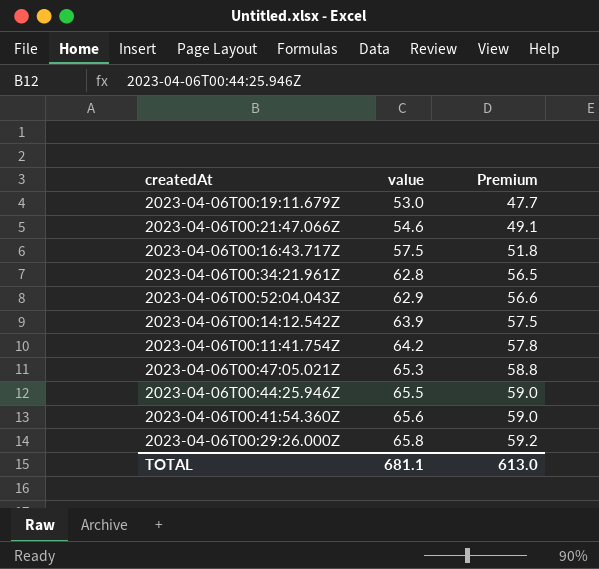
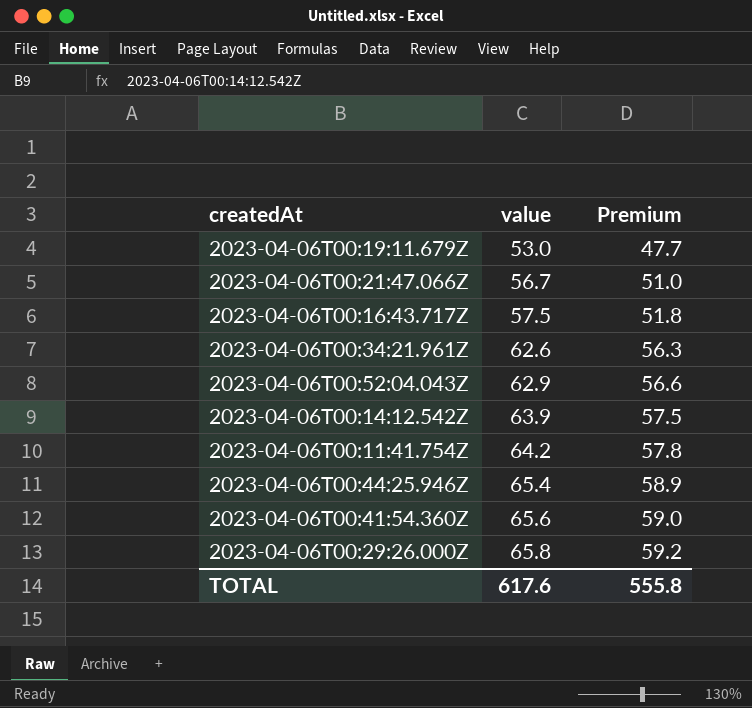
row 2023-04-06T00:47:05.021Z: 65.3 | 58.8 -> none
2023-04-06T00:21:47.066Z | value: 54.6 -> 56.7
2023-04-06T00:21:47.066Z | Premium: 49.1 -> 51.0
2023-04-06T00:34:21.961Z | value: 62.8 -> 62.6
2023-04-06T00:34:21.961Z | Premium: 56.5 -> 56.3
2023-04-06T00:44:25.946Z | value: 65.5 -> 65.4
2023-04-06T00:44:25.946Z | Premium: 59.0 -> 58.9
TOTAL | value: 681.1 -> 617.6
TOTAL | Premium: 613.0 -> 555.8

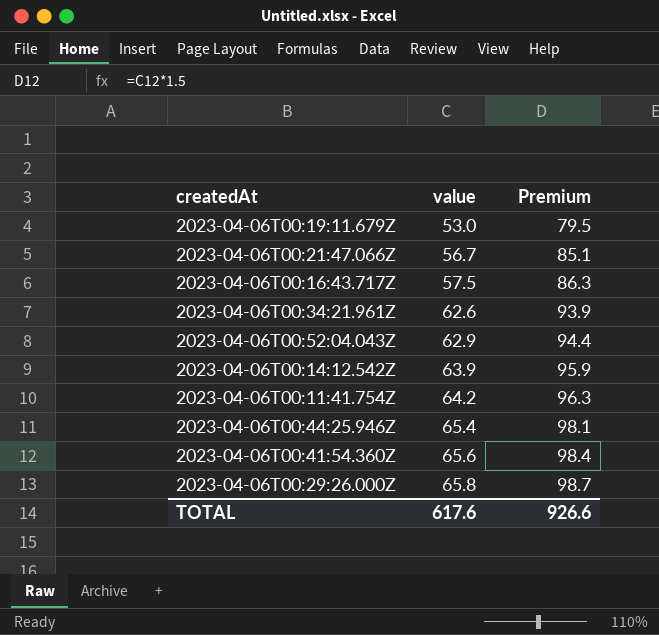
column Premium | formula: [value] * 0.9 -> [value] * 1.5
TOTAL | Premium: 555.8 -> 926.6

